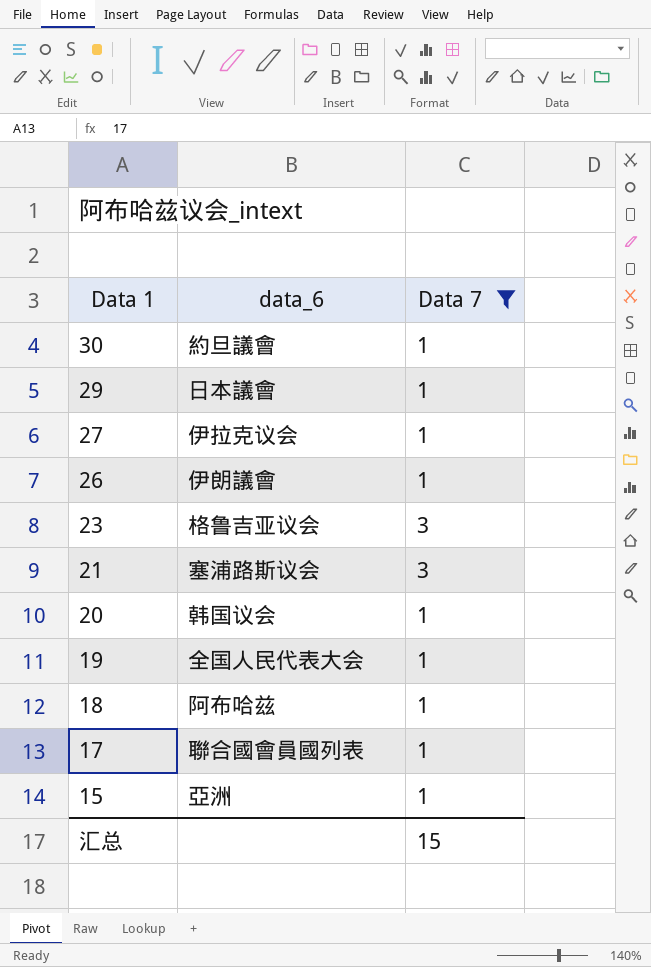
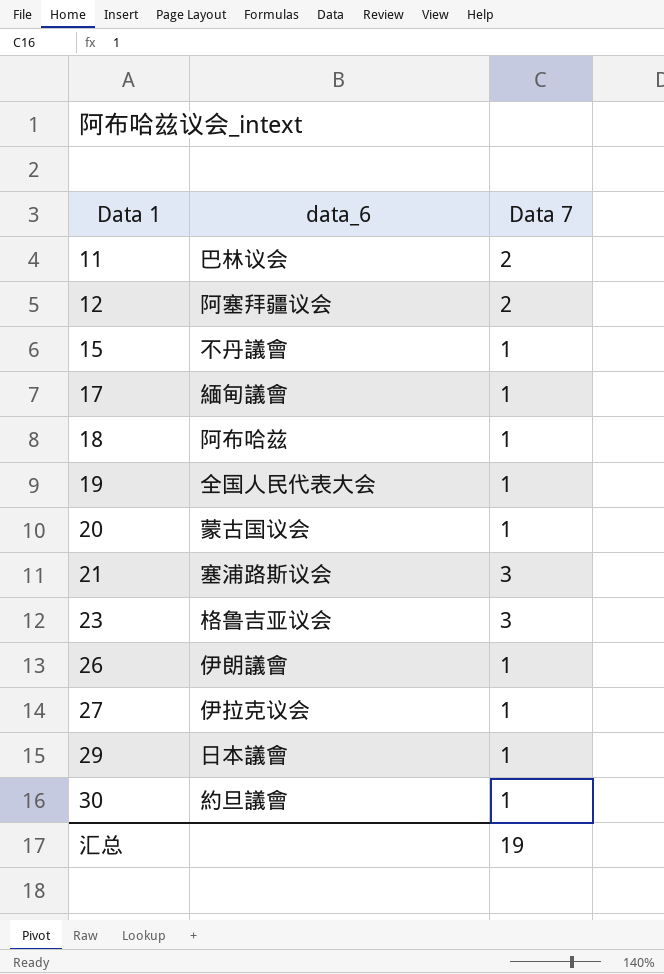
filter: Data 7 != 2 -> none
row order: Data 1 descending -> Data 1 ascending
15 | data_6: 亞洲 -> 不丹議會
17 | data_6: 聯合國會員國列表 -> 緬甸議會
20 | data_6: 韩国议会 -> 蒙古国议会
汇总 | Data 7: 15 -> 19

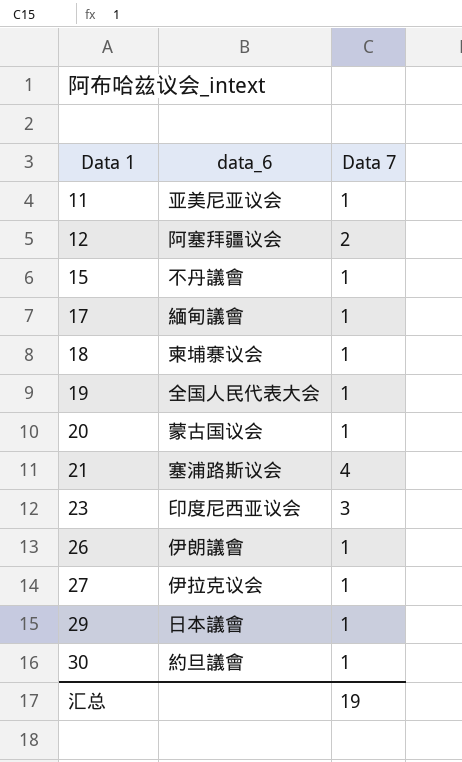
11 | data_6: 巴林议会 -> 亚美尼亚议会
11 | Data 7: 2 -> 1
18 | data_6: 阿布哈兹 -> 柬埔寨议会
21 | Data 7: 3 -> 4
23 | data_6: 格鲁吉亚议会 -> 印度尼西亚议会

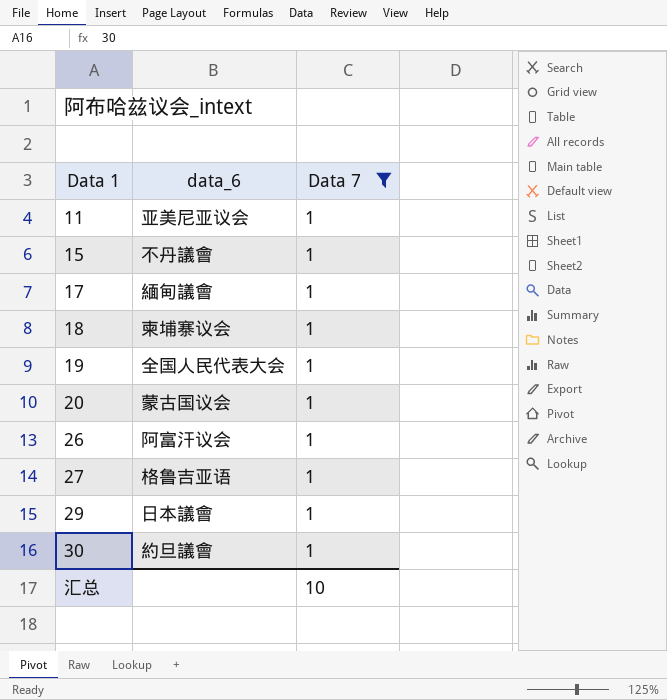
filter: none -> Data 7 = 1
26 | data_6: 伊朗議會 -> 阿富汗议会
27 | data_6: 伊拉克议会 -> 格鲁吉亚语
汇总 | Data 7: 19 -> 10

